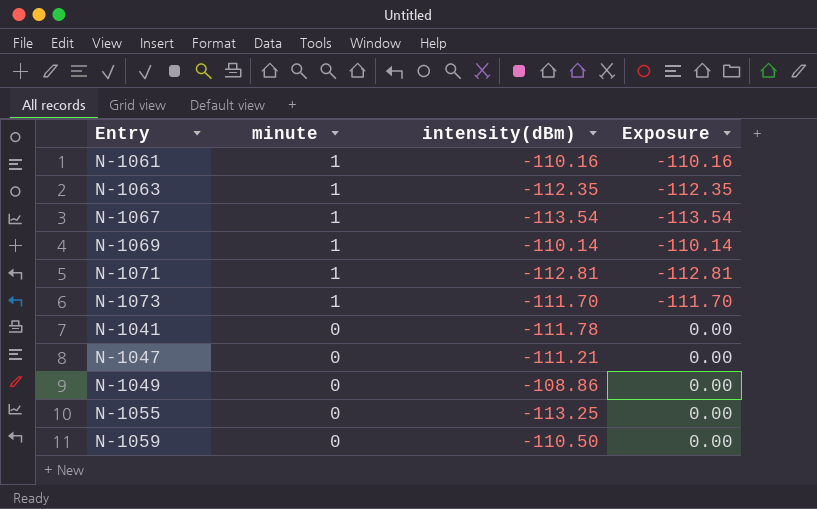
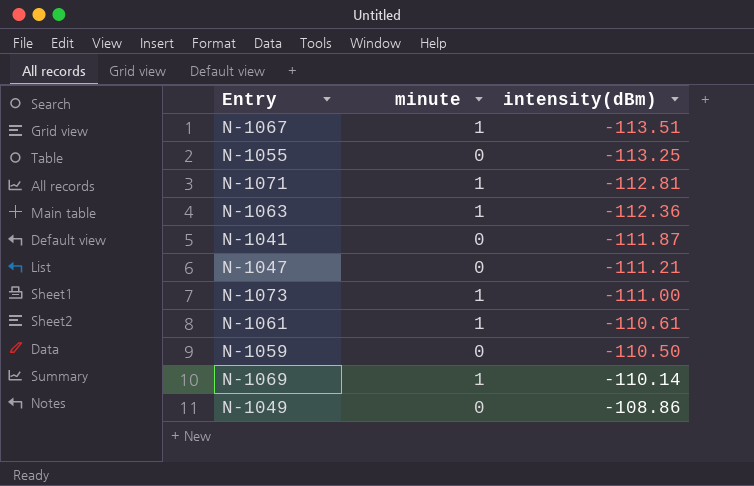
row order: minute descending -> intensity(dBm) ascending
column Exposure | formula: [minute] * [intensity(dBm)] -> none
N-1067 | intensity(dBm): -113.54 -> -113.51
N-1063 | intensity(dBm): -112.35 -> -112.36
N-1041 | intensity(dBm): -111.78 -> -111.87
N-1073 | intensity(dBm): -111.70 -> -111.00
N-1061 | intensity(dBm): -110.16 -> -110.61

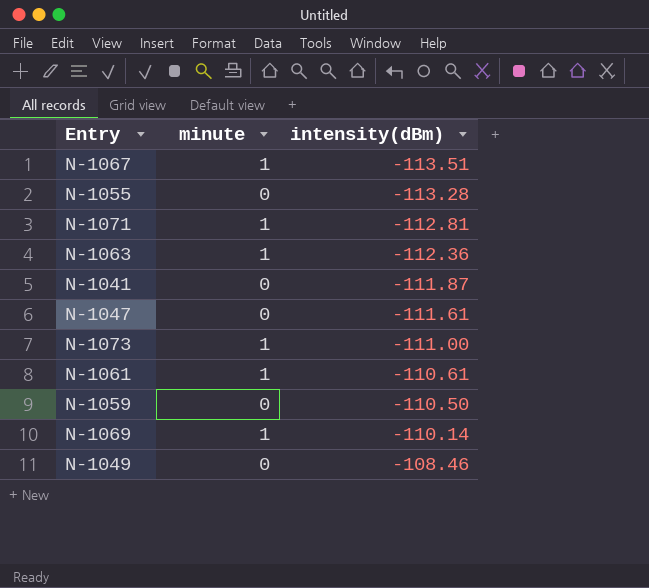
N-1055 | intensity(dBm): -113.25 -> -113.28
N-1047 | intensity(dBm): -111.21 -> -111.61
N-1049 | intensity(dBm): -108.86 -> -108.46

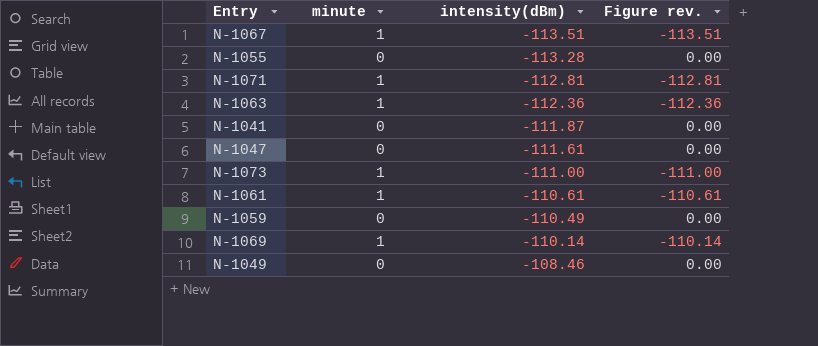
column Figure rev. | formula: none -> [minute] * [intensity(dBm)]
N-1059 | intensity(dBm): -110.50 -> -110.49

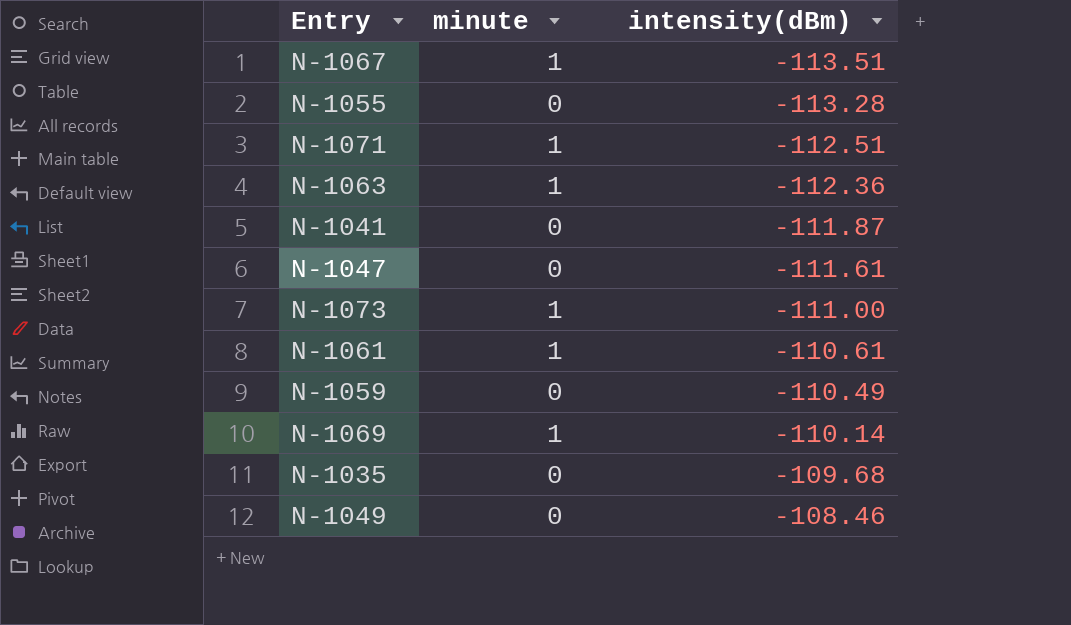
column Figure rev. | formula: [minute] * [intensity(dBm)] -> none
N-1071 | intensity(dBm): -112.81 -> -112.51
row N-1035: none -> 0 | -109.68

